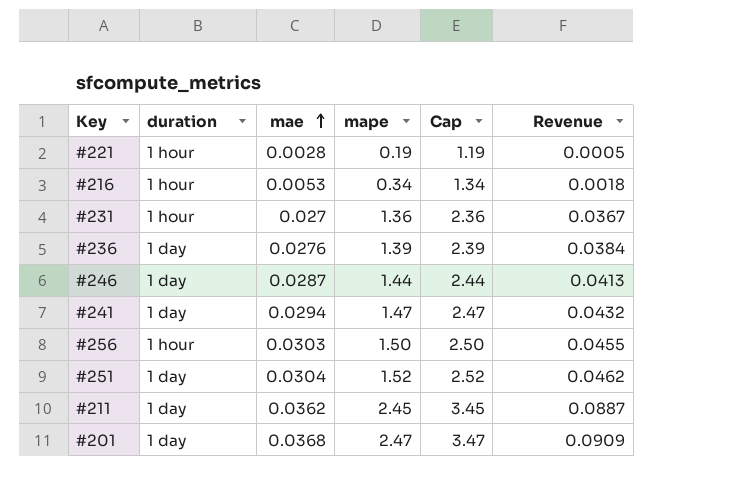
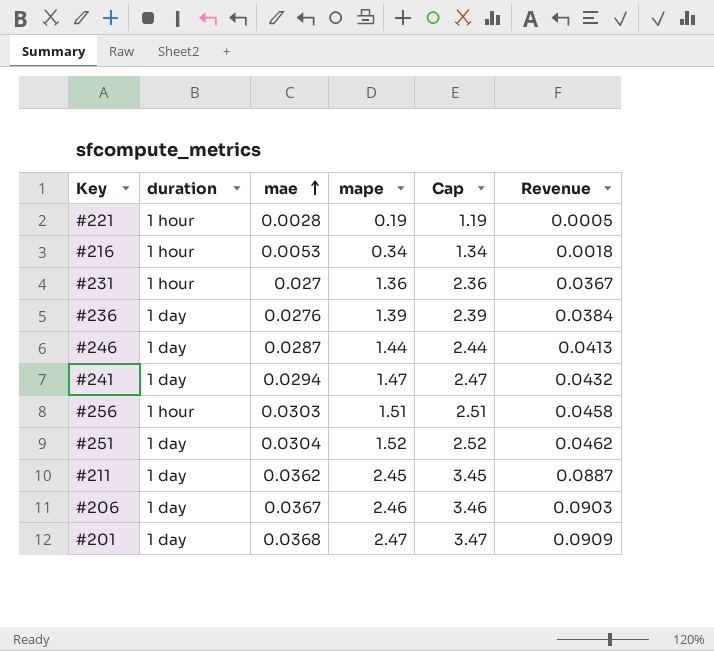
#256 | mape: 1.50 -> 1.51
#256 | Cap: 2.50 -> 2.51
#256 | Revenue: 0.0455 -> 0.0458
row #206: none -> 1 day | 0.0367 | 2.46 | 3.46 | 0.0903

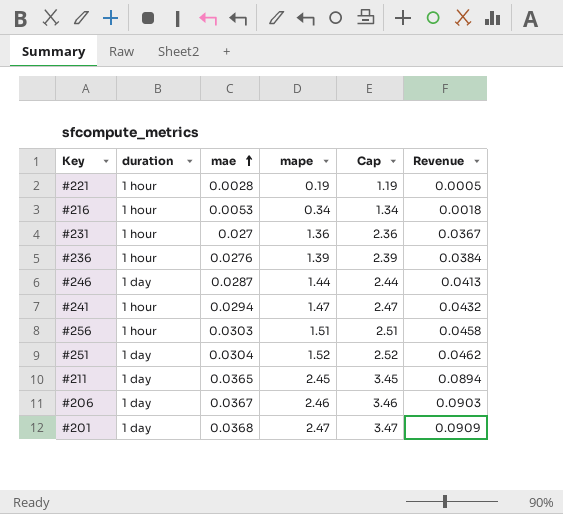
#236 | duration: 1 day -> 1 hour
#241 | duration: 1 day -> 1 hour
#211 | mae: 0.0362 -> 0.0365
#211 | Revenue: 0.0887 -> 0.0894

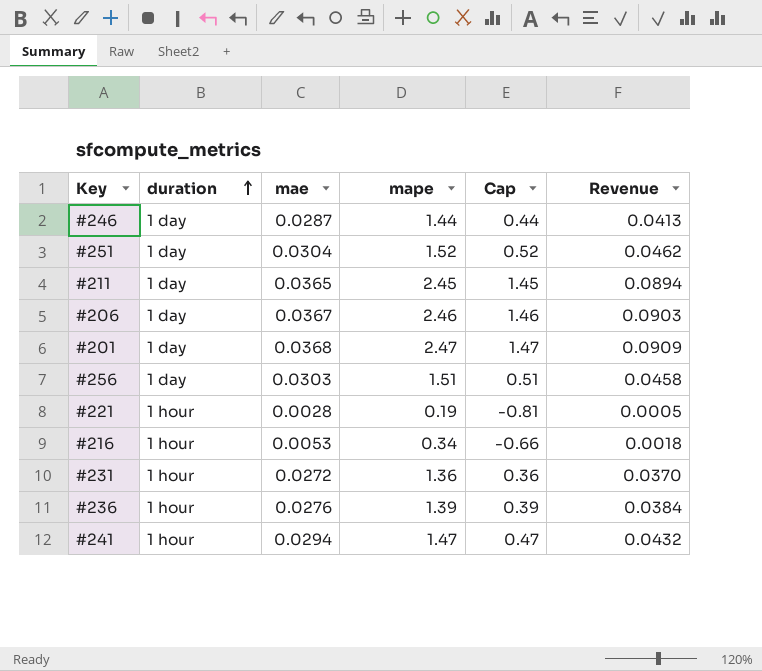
row order: mae ascending -> duration ascending
column Cap | formula: [mape] + 1 -> [mape] - 1
#256 | duration: 1 hour -> 1 day
#231 | mae: 0.027 -> 0.0272
#231 | Revenue: 0.0367 -> 0.0370

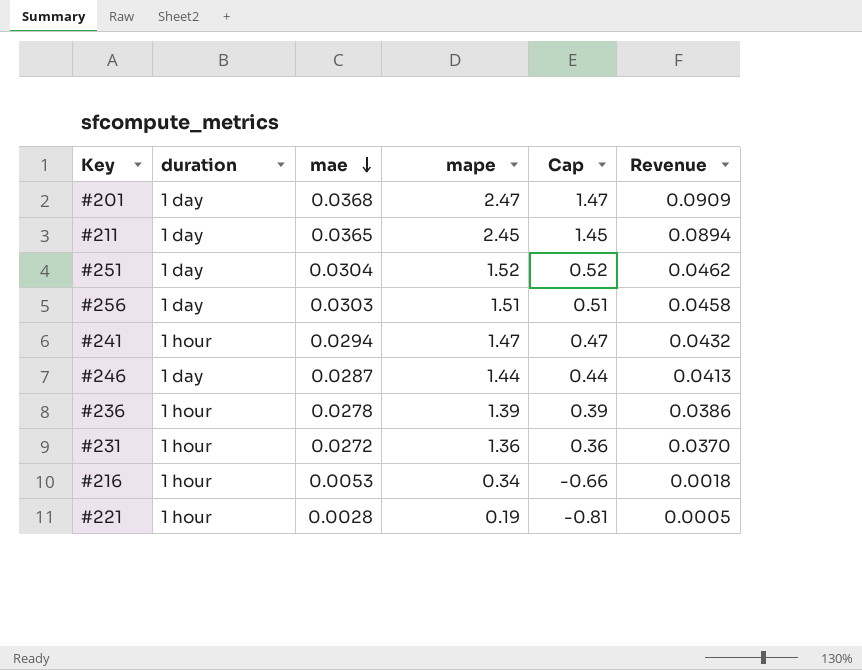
row order: duration ascending -> mae descending
row #206: 1 day | 0.0367 | 2.46 | 1.46 | 0.0903 -> none
#236 | mae: 0.0276 -> 0.0278
#236 | Revenue: 0.0384 -> 0.0386

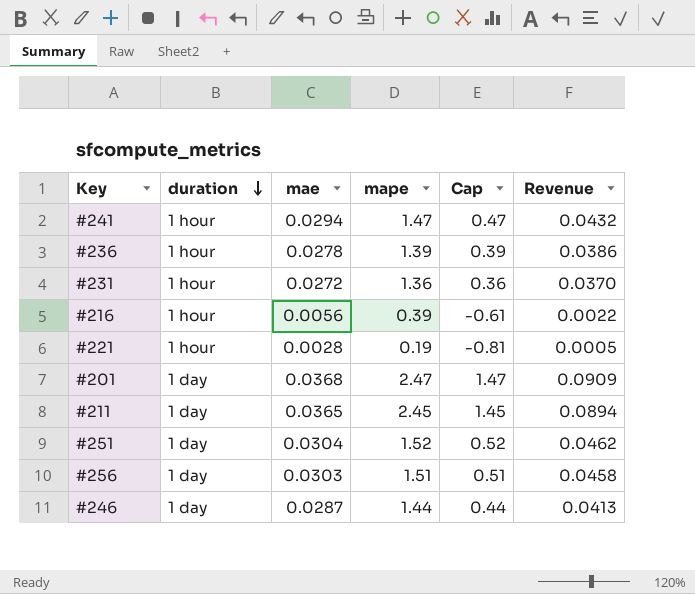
row order: mae descending -> duration descending
#216 | mae: 0.0053 -> 0.0056
#216 | mape: 0.34 -> 0.39
#216 | Cap: -0.66 -> -0.61
#216 | Revenue: 0.0018 -> 0.0022

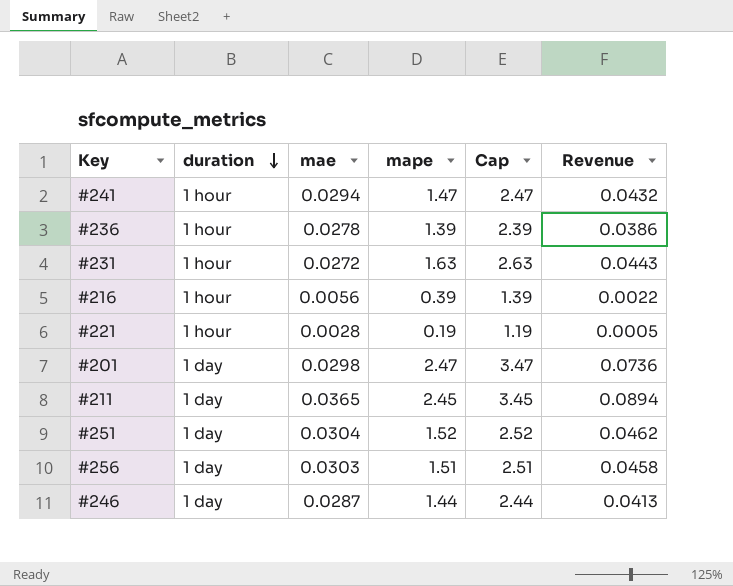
column Cap | formula: [mape] - 1 -> [mape] + 1
#231 | mape: 1.36 -> 1.63
#231 | Revenue: 0.0370 -> 0.0443
#201 | mae: 0.0368 -> 0.0298
#201 | Revenue: 0.0909 -> 0.0736

